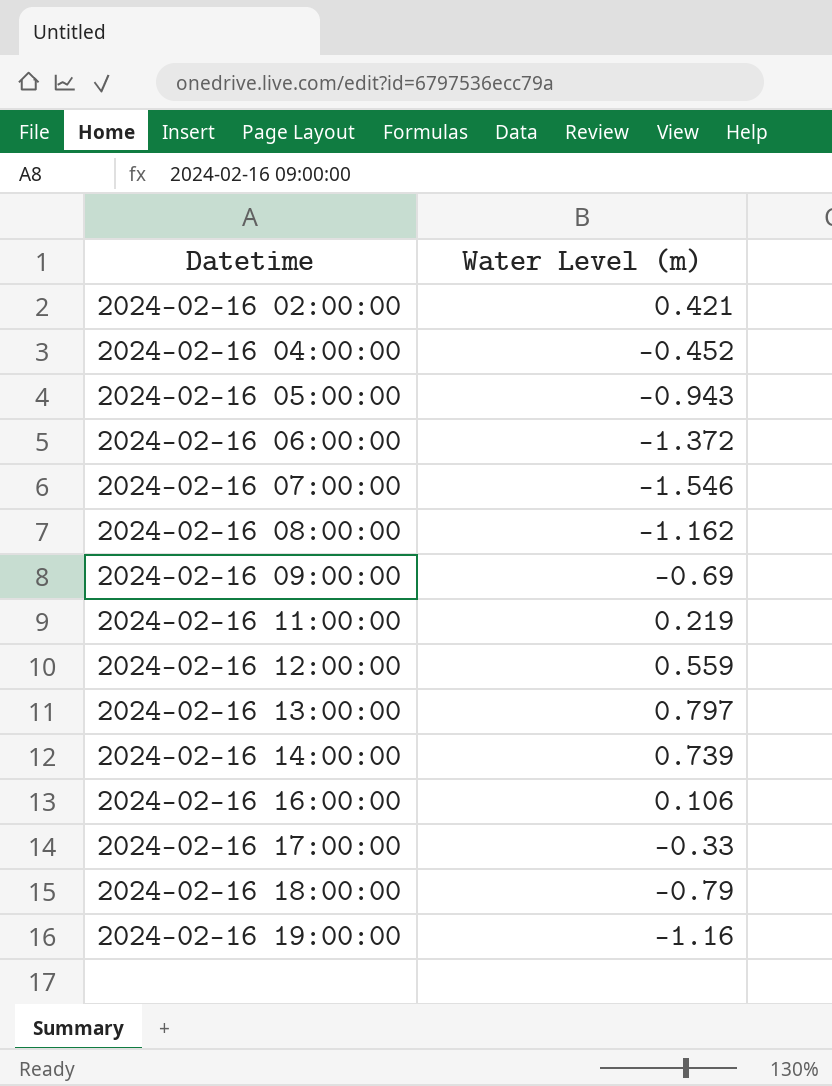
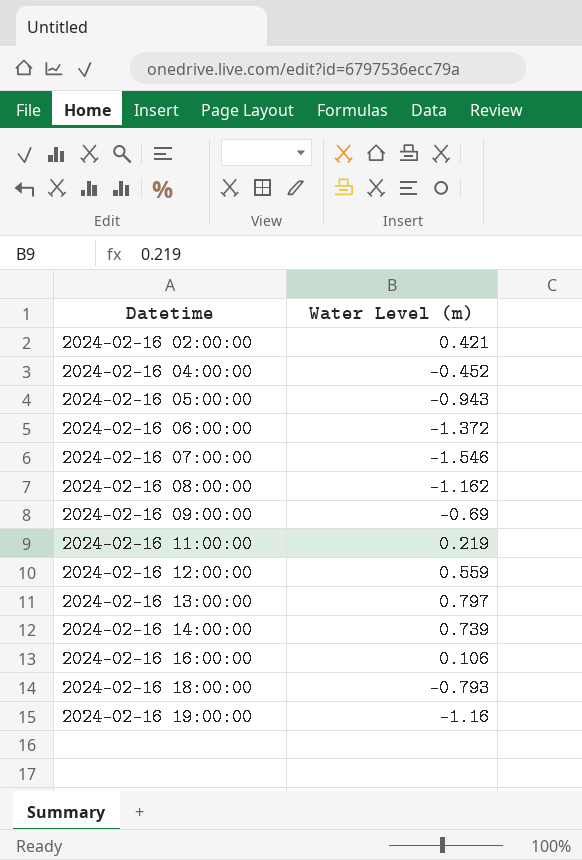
row 2024-02-16 17:00:00: -0.33 -> none
2024-02-16 18:00:00 | Water Level (m): -0.79 -> -0.793

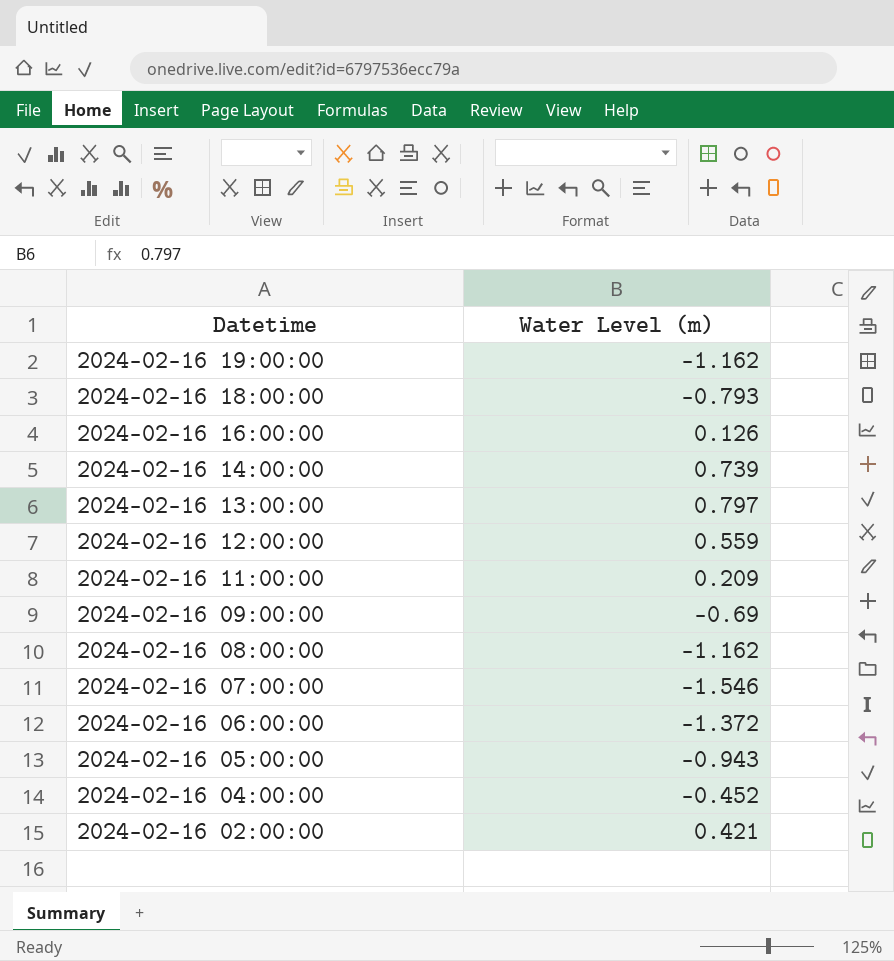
row order: Datetime ascending -> Datetime descending
2024-02-16 19:00:00 | Water Level (m): -1.16 -> -1.162
2024-02-16 16:00:00 | Water Level (m): 0.106 -> 0.126
2024-02-16 11:00:00 | Water Level (m): 0.219 -> 0.209

